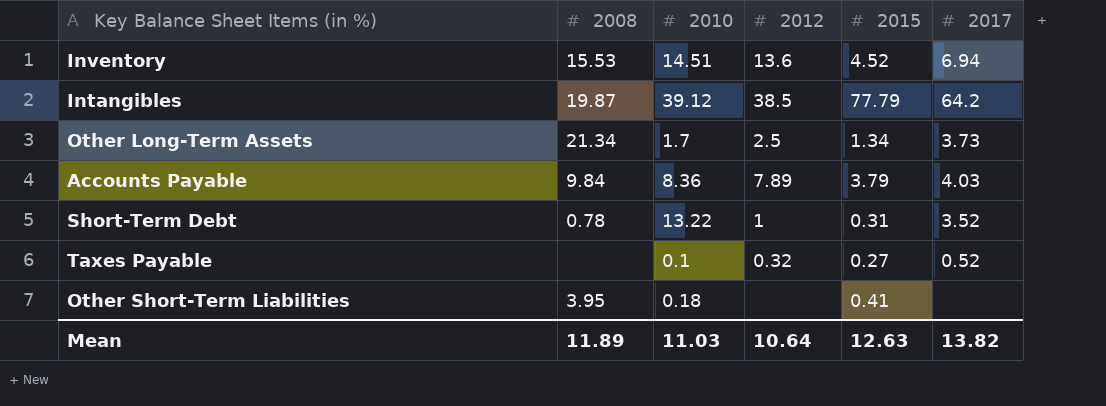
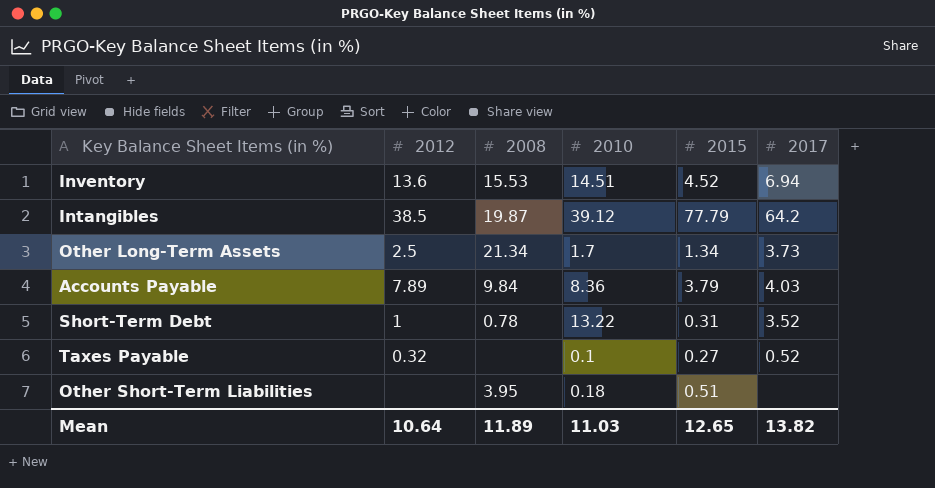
column 2012 | position: 4 -> 2
Other Short-Term Liabilities | 2015: 0.41 -> 0.51
Mean | 2015: 12.63 -> 12.65

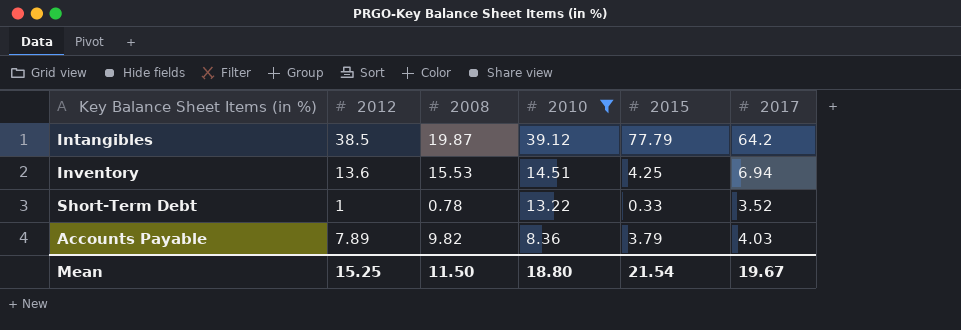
filter: none -> 2010 >= 8.36
row order: none -> 2010 descending
Inventory | 2015: 4.52 -> 4.25
Short-Term Debt | 2015: 0.31 -> 0.33
Accounts Payable | 2008: 9.84 -> 9.82
Mean | 2012: 10.64 -> 15.25
Mean | 2008: 11.89 -> 11.50
Mean | 2010: 11.03 -> 18.80
Mean | 2015: 12.65 -> 21.54
Mean | 2017: 13.82 -> 19.67

